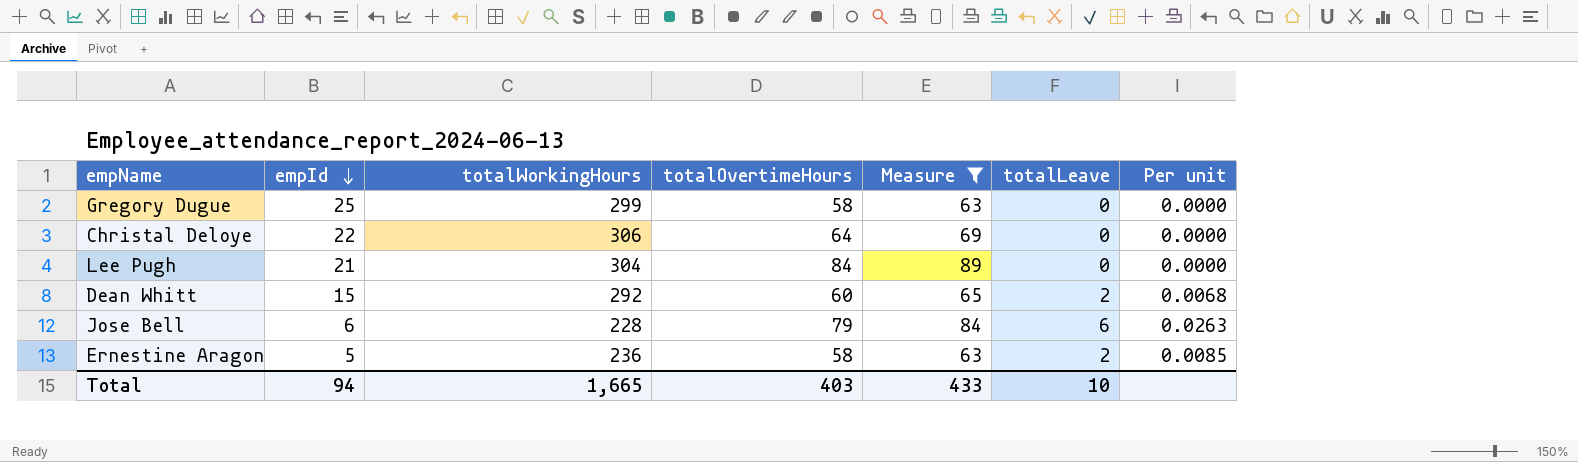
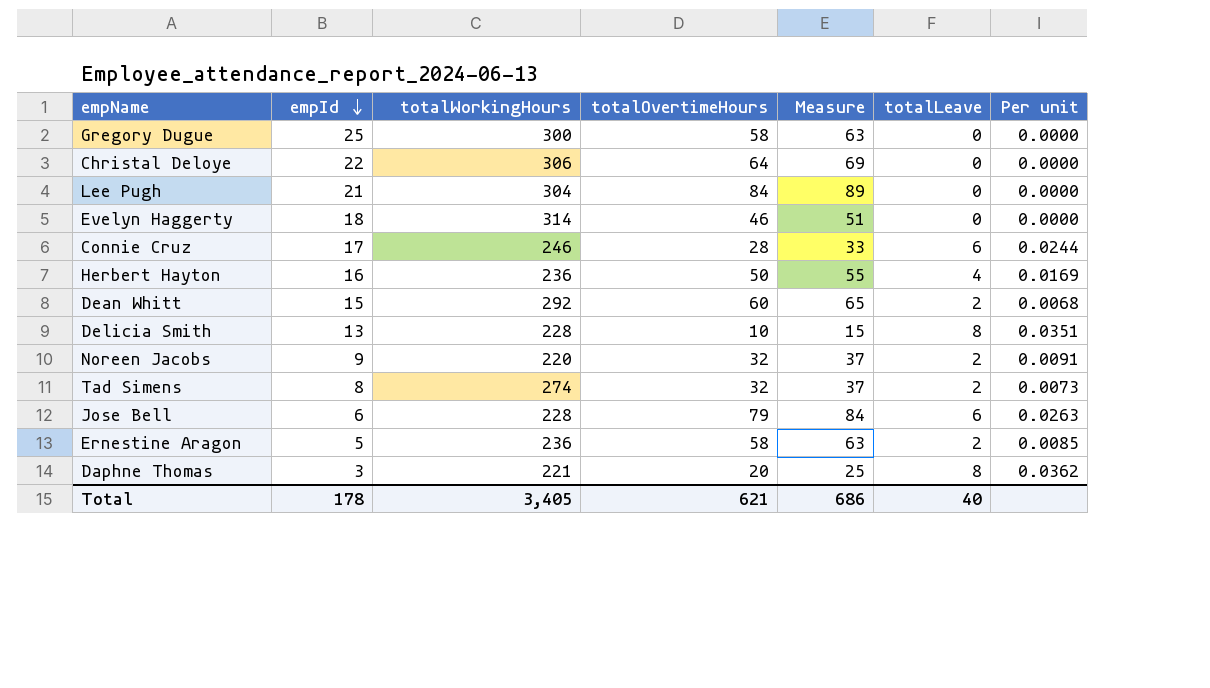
filter: Measure >= 63 -> none
Gregory Dugue | totalWorkingHours: 299 -> 300
Total | empId: 94 -> 178
Total | totalWorkingHours: 1,665 -> 3,405
Total | totalOvertimeHours: 403 -> 621
Total | Measure: 433 -> 686
Total | totalLeave: 10 -> 40

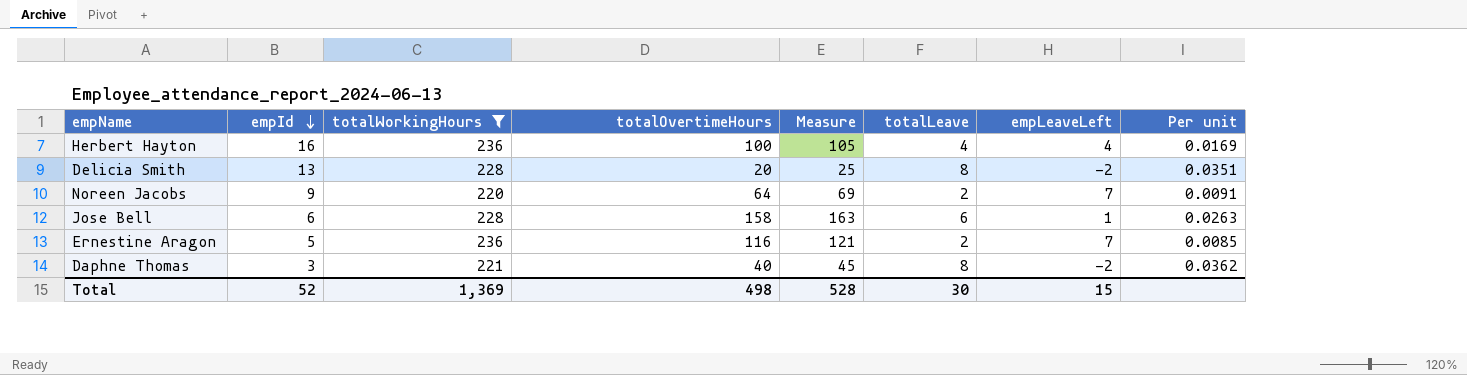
filter: none -> totalWorkingHours <= 236
column empLeaveLeft | position: none -> 7
Herbert Hayton | totalOvertimeHours: 50 -> 100
Herbert Hayton | Measure: 55 -> 105
Delicia Smith | totalOvertimeHours: 10 -> 20
Delicia Smith | Measure: 15 -> 25
Noreen Jacobs | totalOvertimeHours: 32 -> 64
Noreen Jacobs | Measure: 37 -> 69
Jose Bell | totalOvertimeHours: 79 -> 158
Jose Bell | Measure: 84 -> 163
Ernestine Aragon | totalOvertimeHours: 58 -> 116
Ernestine Aragon | Measure: 63 -> 121
Daphne Thomas | totalOvertimeHours: 20 -> 40
Daphne Thomas | Measure: 25 -> 45
Total | empId: 178 -> 52
Total | totalWorkingHours: 3,405 -> 1,369
Total | totalOvertimeHours: 621 -> 498
Total | Measure: 686 -> 528
Total | totalLeave: 40 -> 30

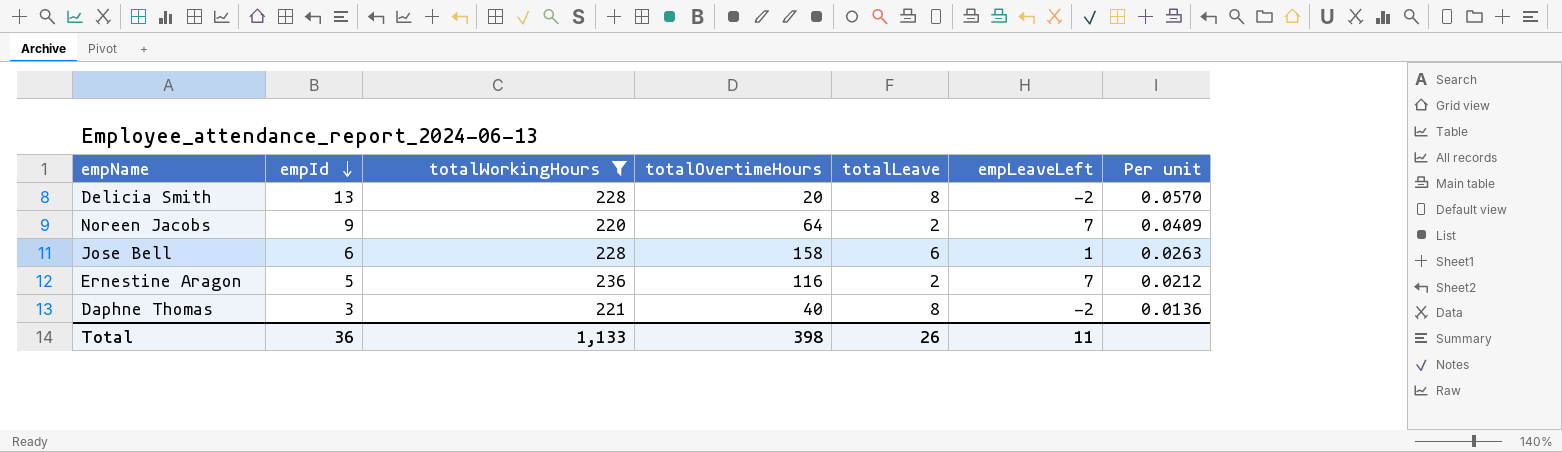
column Measure | formula: [totalOvertimeHours] + 5 -> none
column Per unit | formula: [totalLeave] / [totalWorkingHours] -> [empId] / [totalWorkingHours]
row Herbert Hayton: 16 | 236 | 100 | 105 | 4 | 4 | 0.0169 -> none
Total | empId: 52 -> 36
Total | totalWorkingHours: 1,369 -> 1,133
Total | totalOvertimeHours: 498 -> 398
Total | totalLeave: 30 -> 26
Total | empLeaveLeft: 15 -> 11

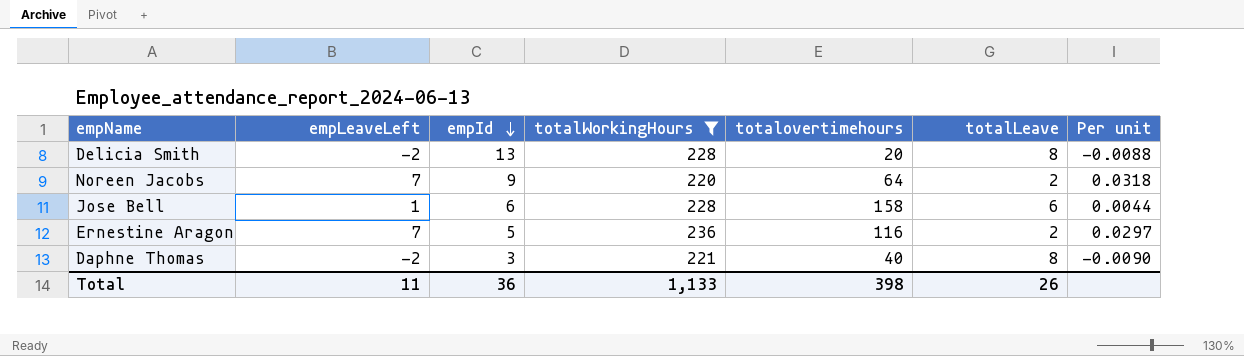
column empLeaveLeft | position: 6 -> 2
column name: totalOvertimeHours -> totalovertimehours
column Per unit | formula: [empId] / [totalWorkingHours] -> [empLeaveLeft] / [totalWorkingHours]

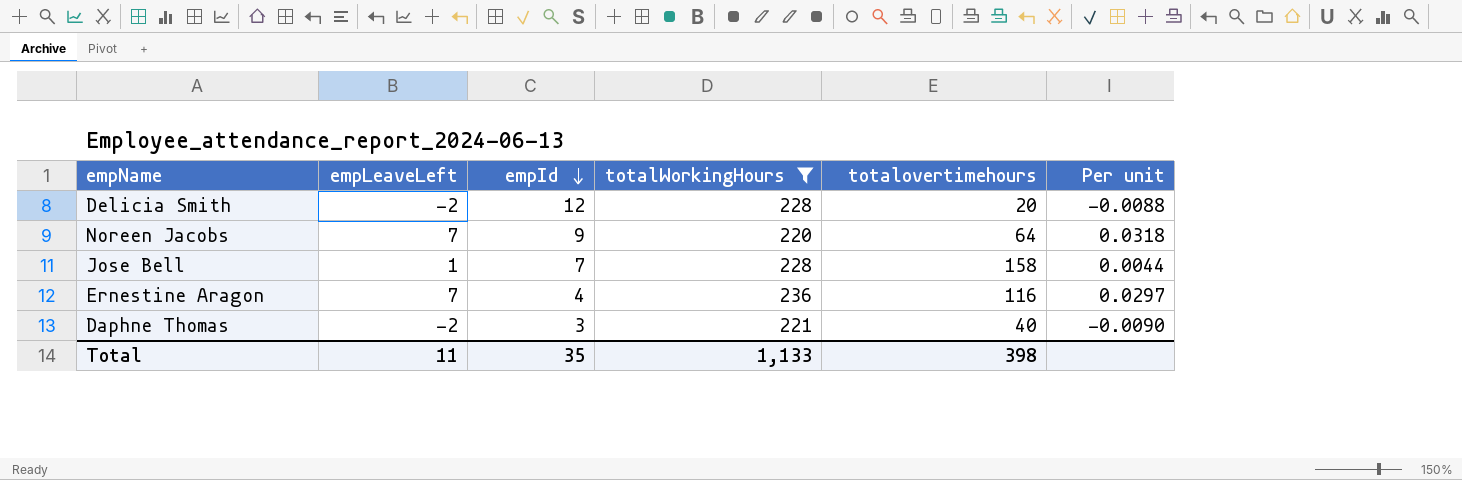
column totalLeave | position: 6 -> none
Delicia Smith | empId: 13 -> 12
Jose Bell | empId: 6 -> 7
Ernestine Aragon | empId: 5 -> 4
Total | empId: 36 -> 35

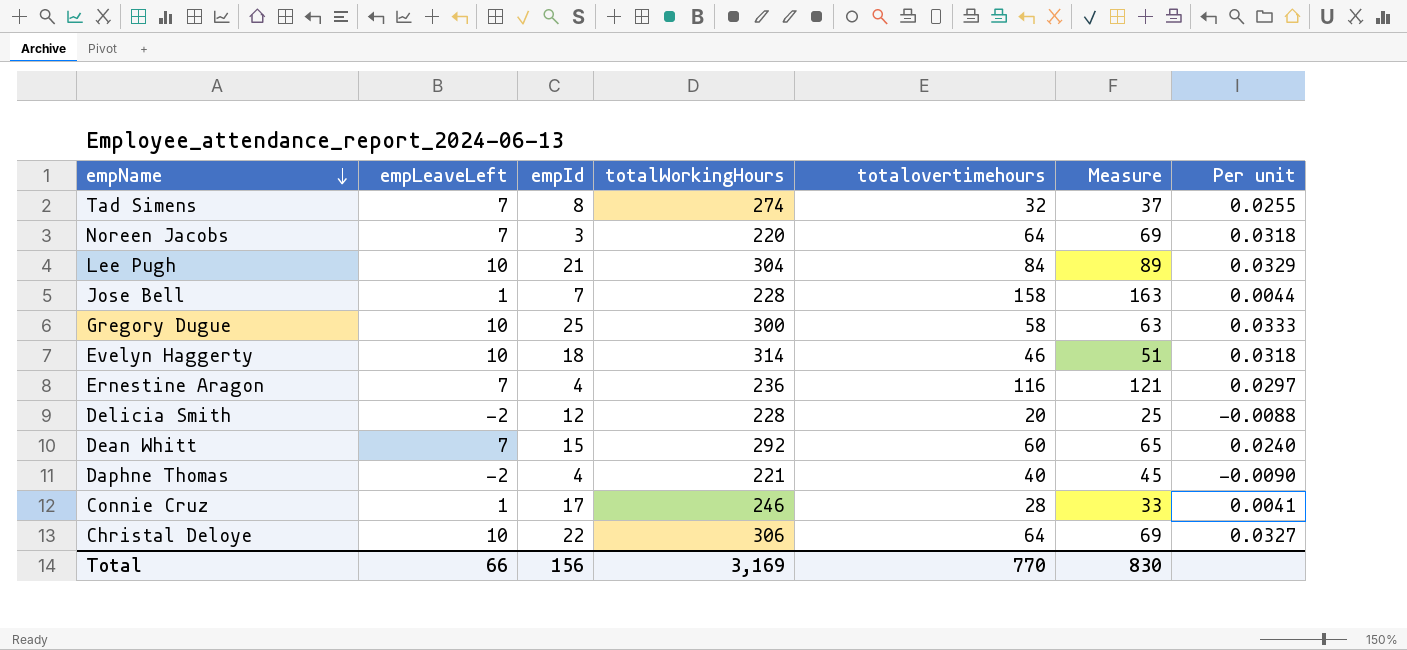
filter: totalWorkingHours <= 236 -> none
row order: empId descending -> empName descending
column Measure | formula: none -> [totalovertimehours] + 5
Noreen Jacobs | empId: 9 -> 3
Daphne Thomas | empId: 3 -> 4
Total | empLeaveLeft: 11 -> 66
Total | empId: 35 -> 156
Total | totalWorkingHours: 1,133 -> 3,169
Total | totalovertimehours: 398 -> 770

